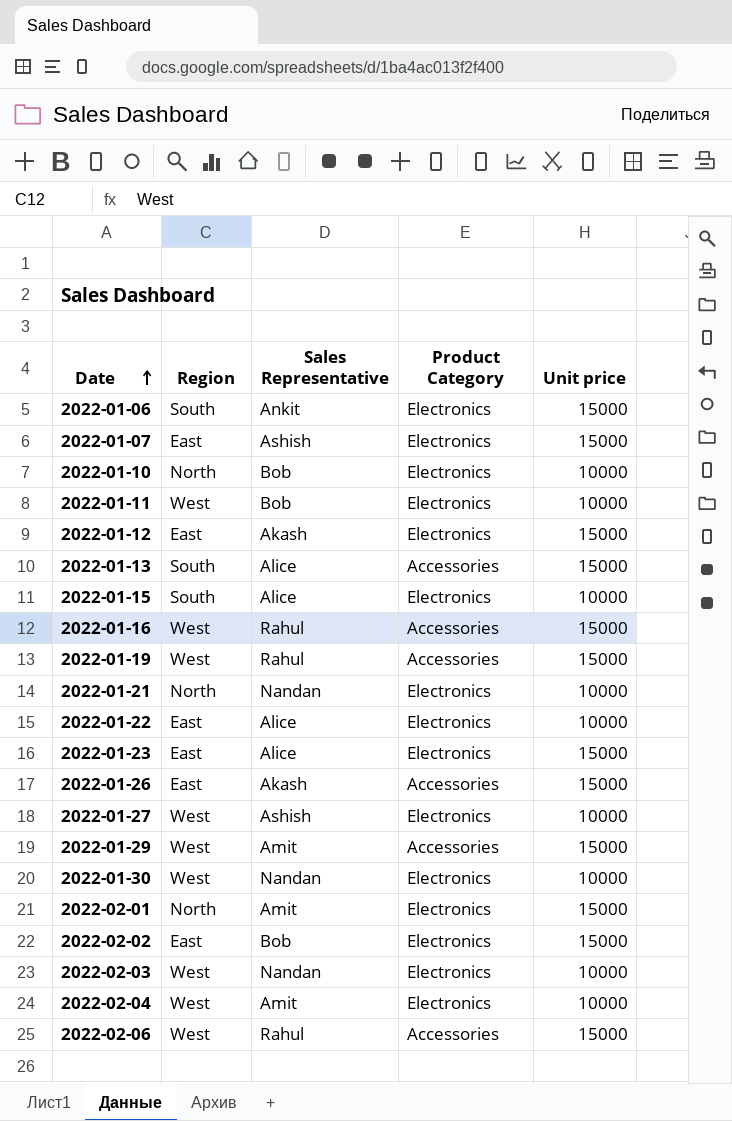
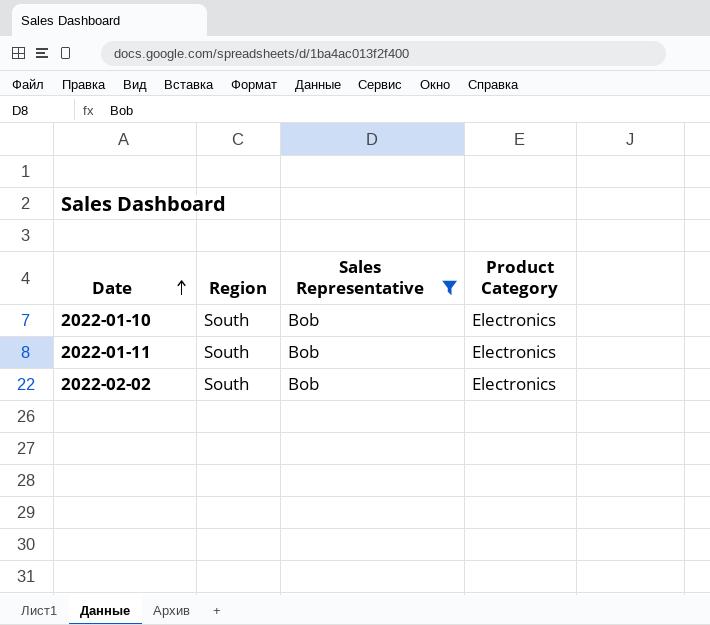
filter: none -> Sales Representative = Bob
column Unit price | position: 5 -> none
2022-01-10 | Region: North -> South
2022-01-11 | Region: West -> South
2022-02-02 | Region: East -> South

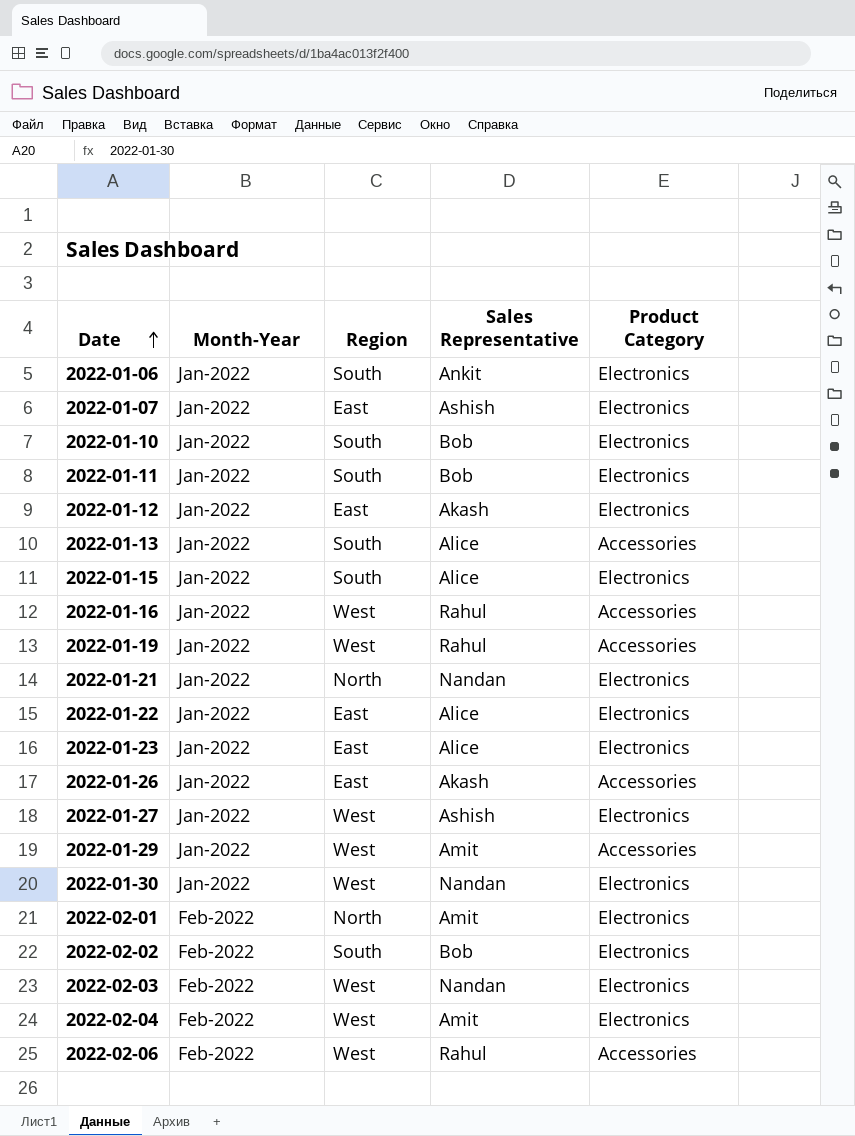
filter: Sales Representative = Bob -> none
column Month-Year | position: none -> 2

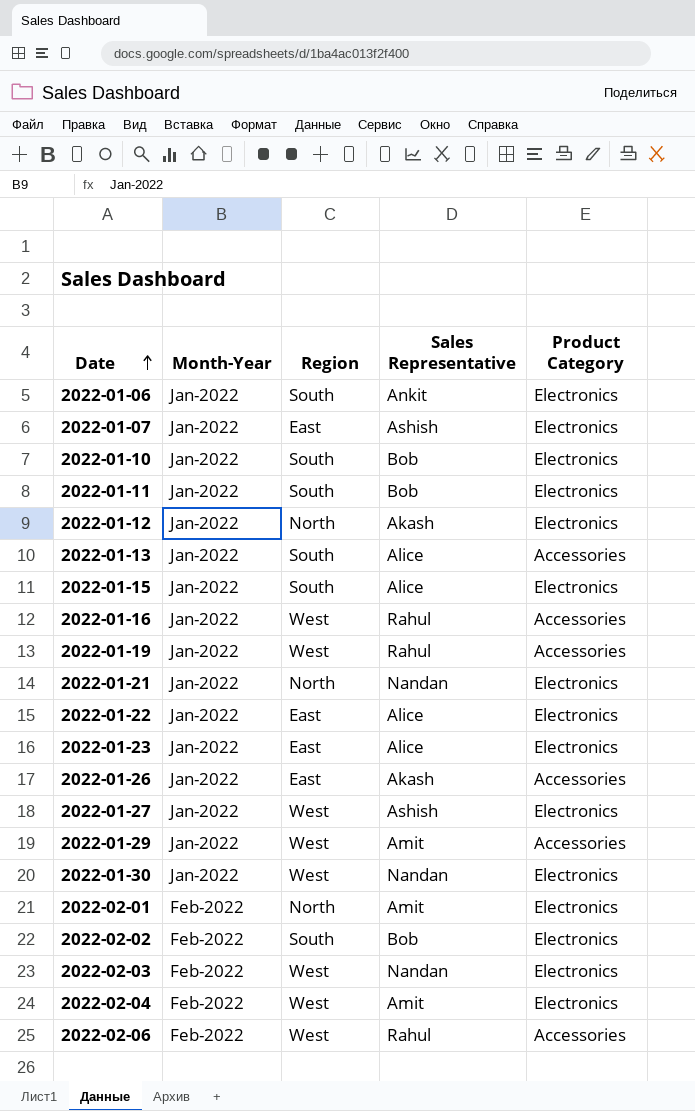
2022-01-12 | Region: East -> North

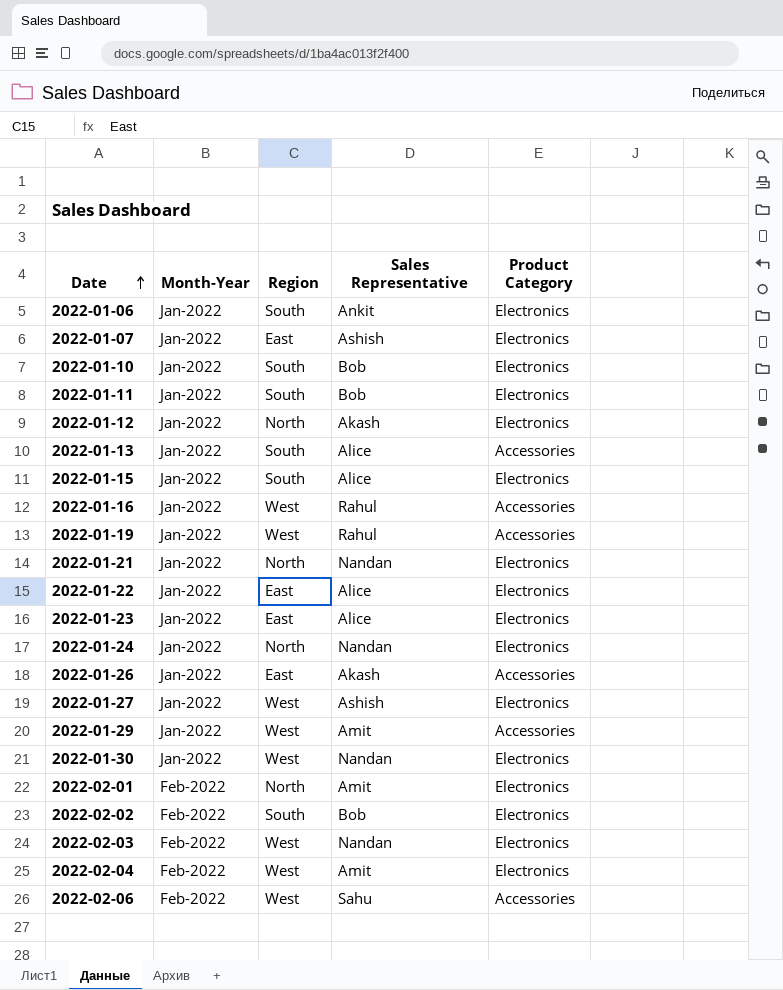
row 2022-01-24: none -> Jan-2022 | North | Nandan | Electronics
2022-02-06 | Sales Representative: Rahul -> Sahu

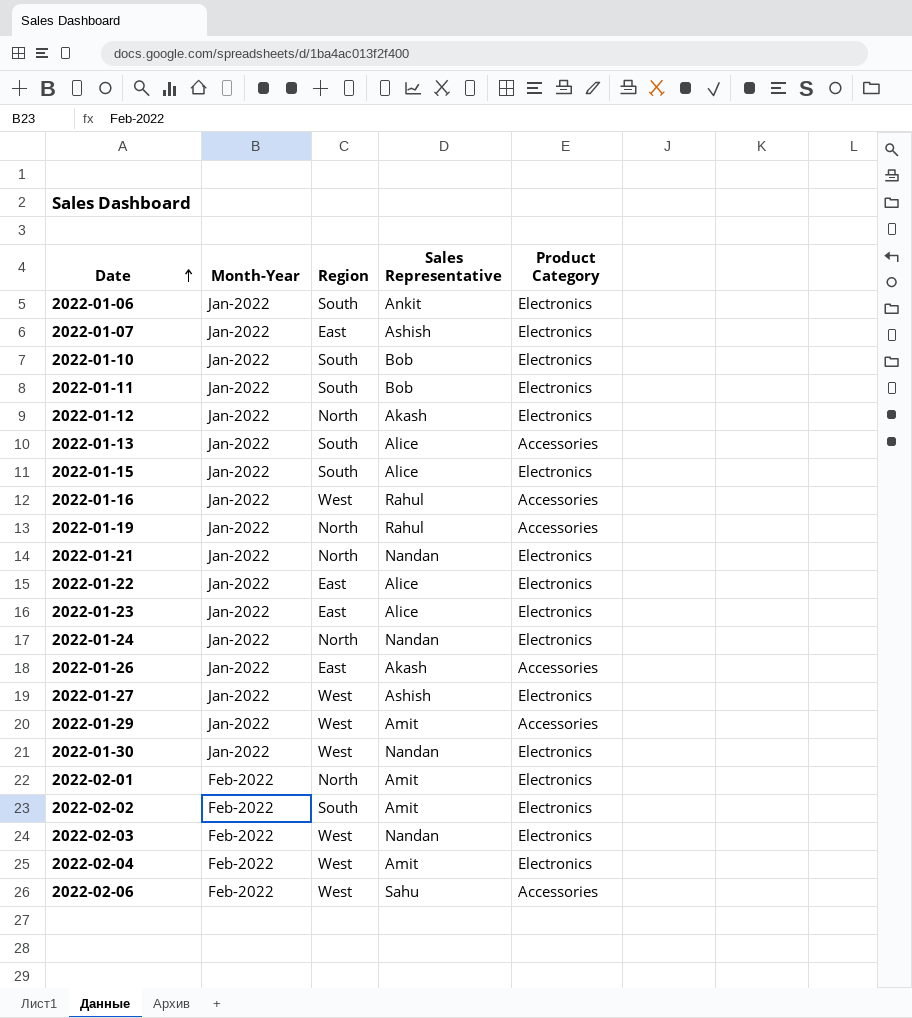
2022-01-19 | Region: West -> North
2022-02-02 | Sales Representative: Bob -> Amit

